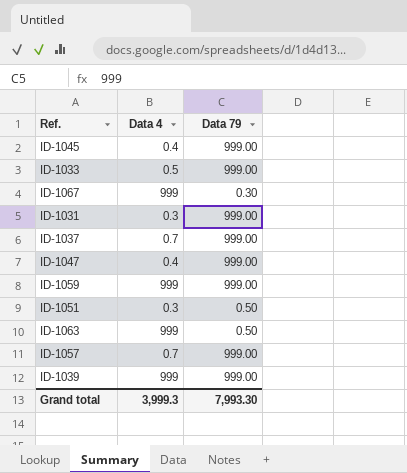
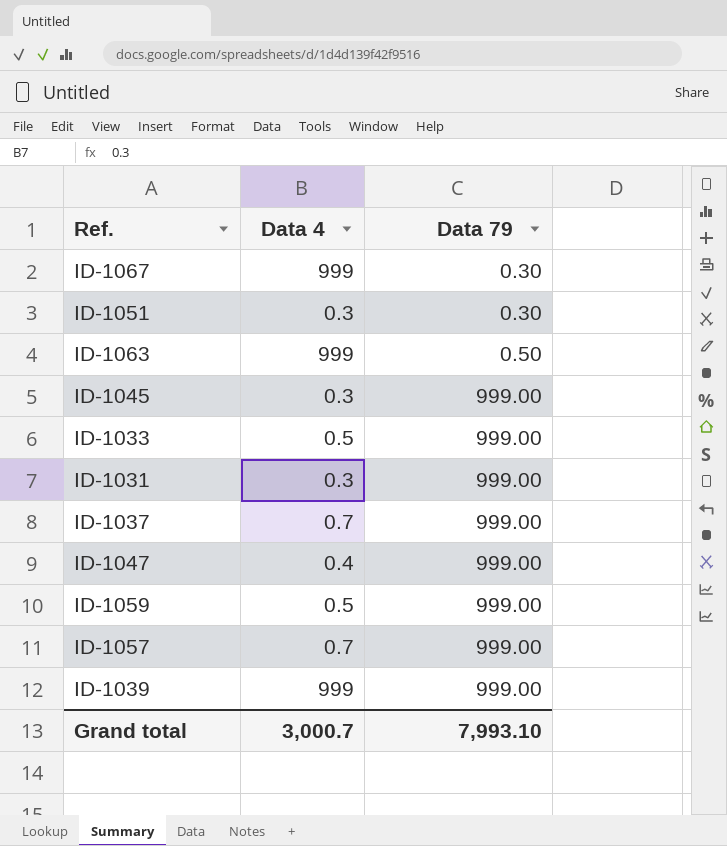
row order: none -> Data 79 ascending
ID-1051 | Data 79: 0.50 -> 0.30
ID-1045 | Data 4: 0.4 -> 0.3
ID-1059 | Data 4: 999 -> 0.5
Grand total | Data 4: 3,999.3 -> 3,000.7
Grand total | Data 79: 7,993.30 -> 7,993.10

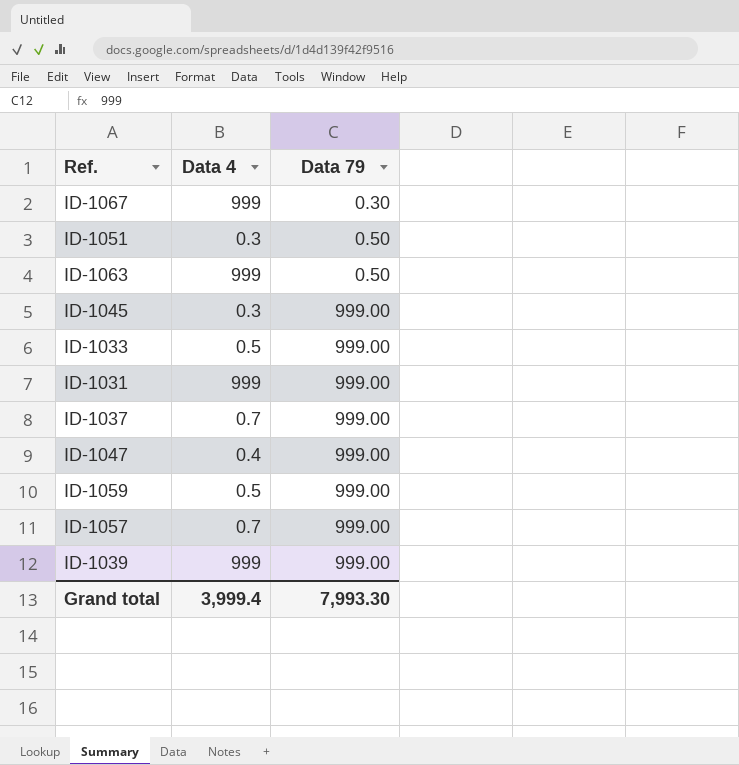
ID-1051 | Data 79: 0.30 -> 0.50
ID-1031 | Data 4: 0.3 -> 999
Grand total | Data 4: 3,000.7 -> 3,999.4
Grand total | Data 79: 7,993.10 -> 7,993.30

